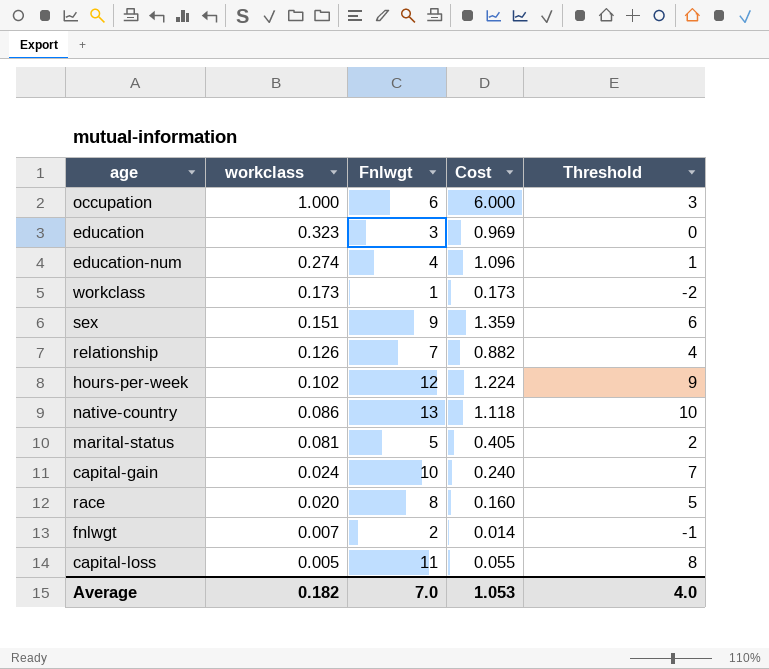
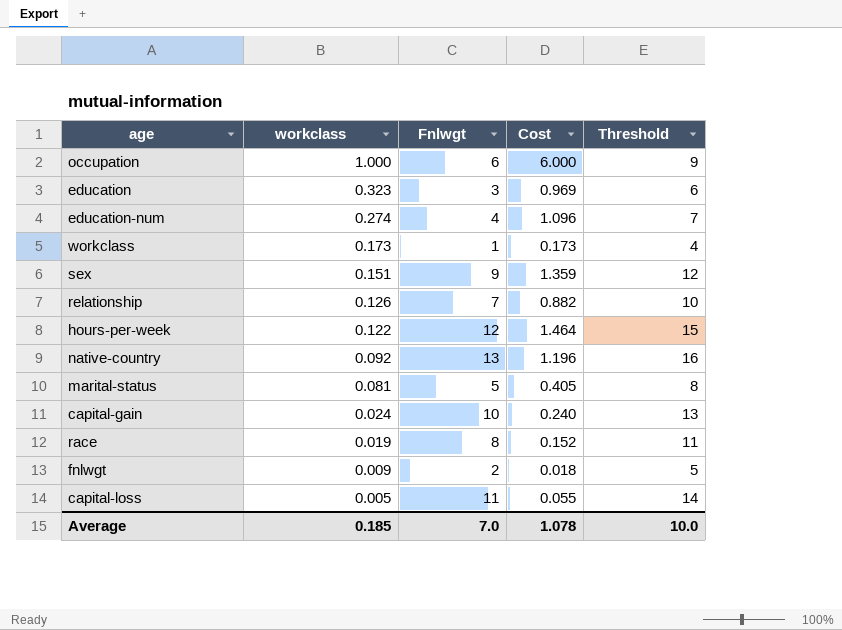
column Threshold | formula: [Fnlwgt] - 3 -> [Fnlwgt] + 3
hours-per-week | workclass: 0.102 -> 0.122
hours-per-week | Cost: 1.224 -> 1.464
native-country | workclass: 0.086 -> 0.092
native-country | Cost: 1.118 -> 1.196
race | workclass: 0.020 -> 0.019
race | Cost: 0.160 -> 0.152
fnlwgt | workclass: 0.007 -> 0.009
fnlwgt | Cost: 0.014 -> 0.018
Average | workclass: 0.182 -> 0.185
Average | Cost: 1.053 -> 1.078
Average | Threshold: 4.0 -> 10.0

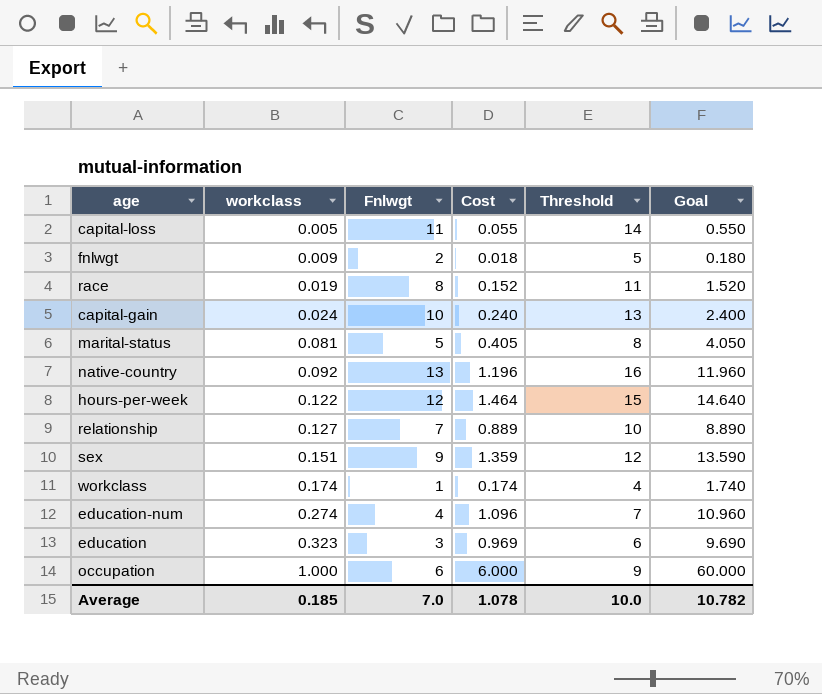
row order: workclass descending -> workclass ascending
column Goal | formula: none -> [Cost] * 10
relationship | workclass: 0.126 -> 0.127
relationship | Cost: 0.882 -> 0.889
workclass | workclass: 0.173 -> 0.174
workclass | Cost: 0.173 -> 0.174

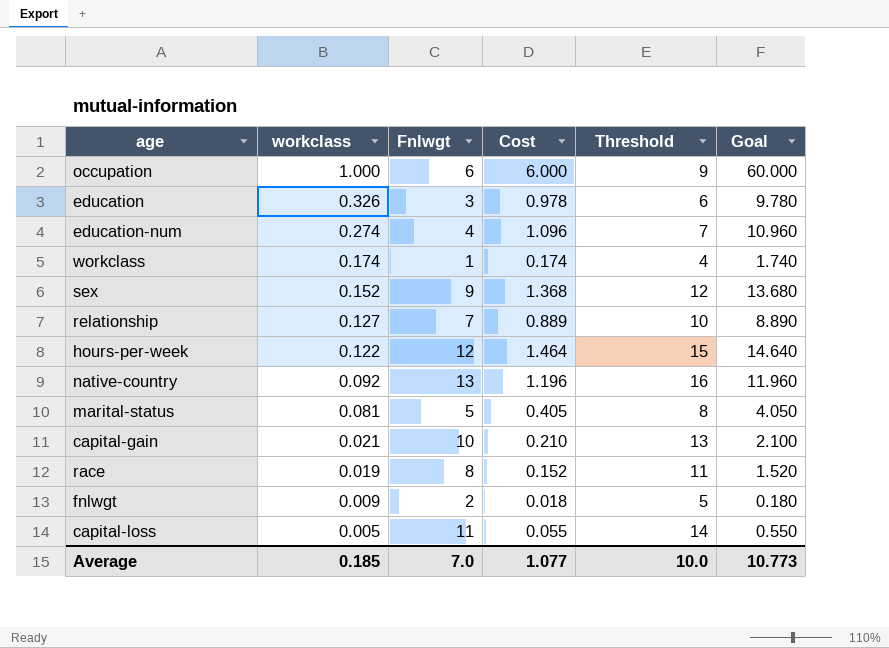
row order: workclass ascending -> workclass descending
education | workclass: 0.323 -> 0.326
education | Cost: 0.969 -> 0.978
education | Goal: 9.690 -> 9.780
sex | workclass: 0.151 -> 0.152
sex | Cost: 1.359 -> 1.368
sex | Goal: 13.590 -> 13.680
capital-gain | workclass: 0.024 -> 0.021
capital-gain | Cost: 0.240 -> 0.210
capital-gain | Goal: 2.400 -> 2.100
Average | Cost: 1.078 -> 1.077
Average | Goal: 10.782 -> 10.773

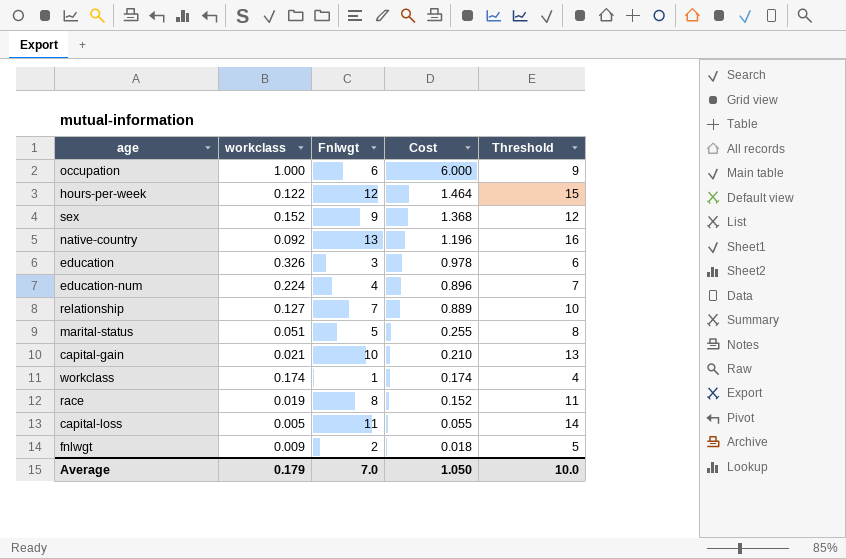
row order: workclass descending -> Cost descending
column Goal | formula: [Cost] * 10 -> none
education-num | workclass: 0.274 -> 0.224
education-num | Cost: 1.096 -> 0.896
marital-status | workclass: 0.081 -> 0.051
marital-status | Cost: 0.405 -> 0.255
Average | workclass: 0.185 -> 0.179
Average | Cost: 1.077 -> 1.050

